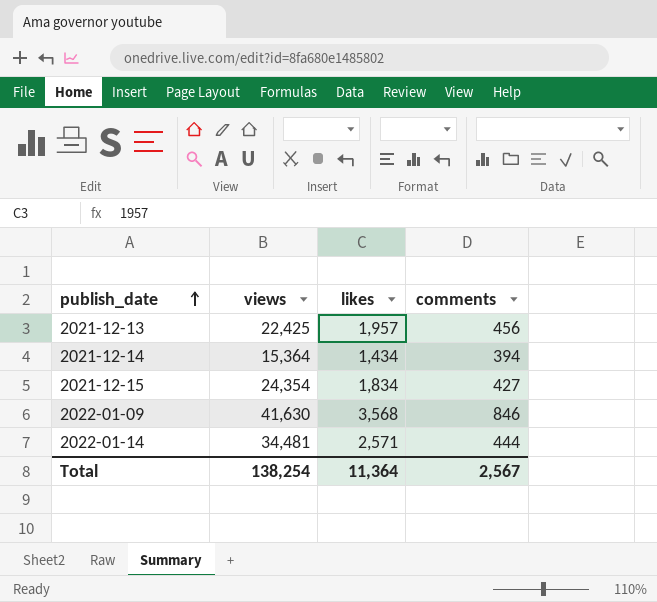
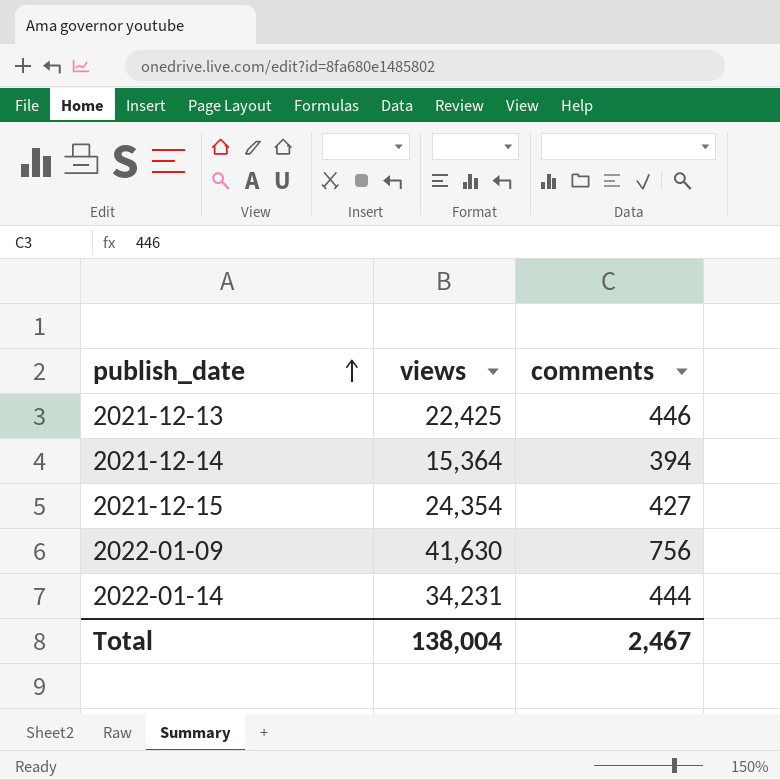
column likes | position: 3 -> none
2021-12-13 | comments: 456 -> 446
2022-01-09 | comments: 846 -> 756
2022-01-14 | views: 34,481 -> 34,231
Total | views: 138,254 -> 138,004
Total | comments: 2,567 -> 2,467

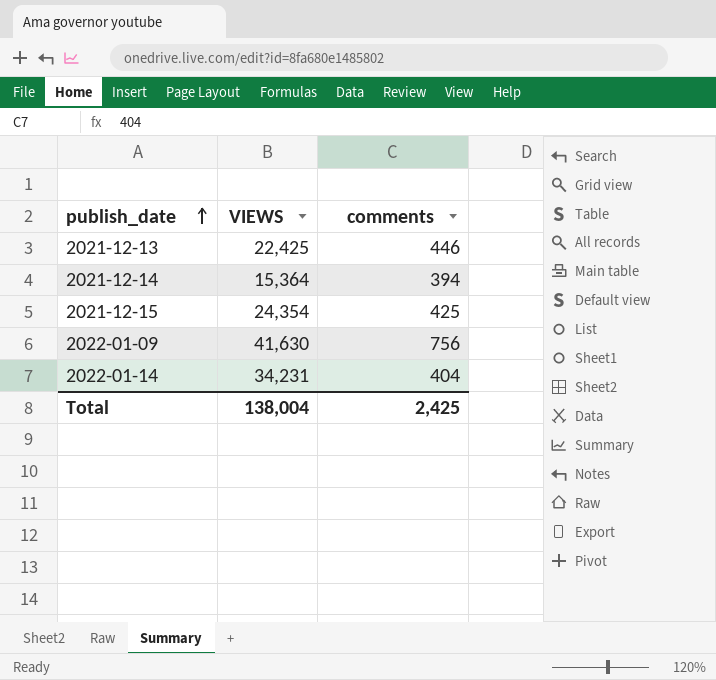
column name: views -> VIEWS
2021-12-15 | comments: 427 -> 425
2022-01-14 | comments: 444 -> 404
Total | comments: 2,467 -> 2,425

